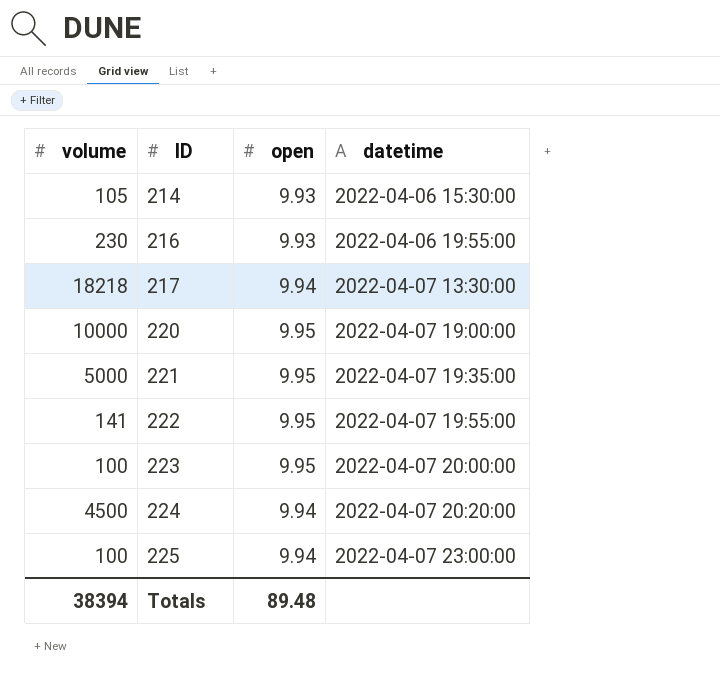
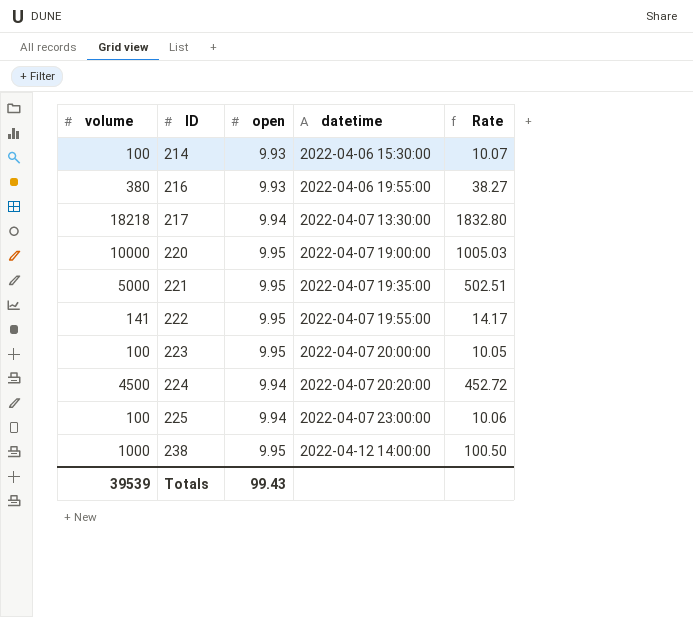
column Rate | formula: none -> [volume] / [open]
214 | volume: 105 -> 100
216 | volume: 230 -> 380
row 238: none -> 1000 | 9.95 | 2022-04-12 14:00:00 | 100.50
Totals | volume: 38394 -> 39539
Totals | open: 89.48 -> 99.43

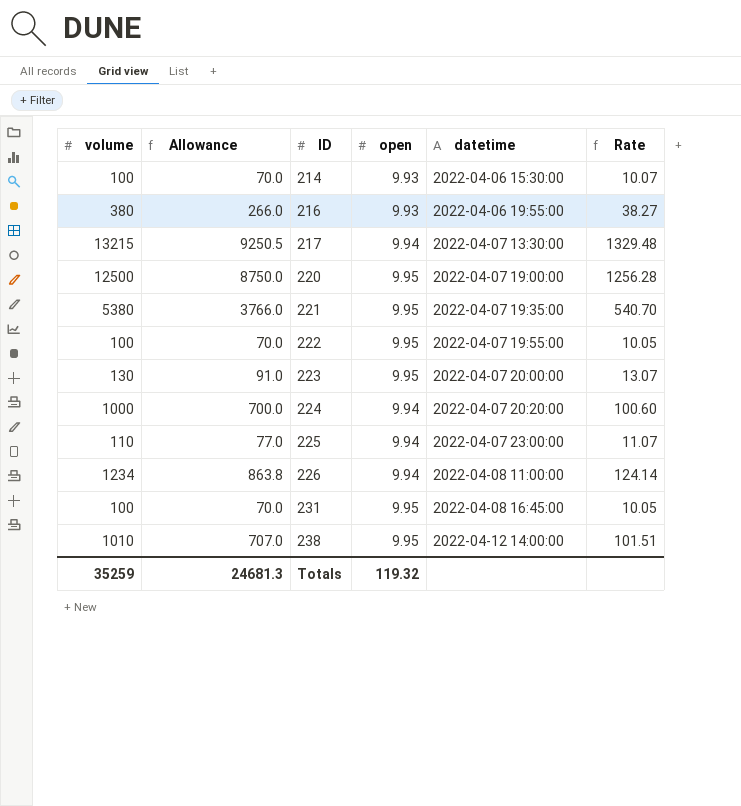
column Allowance | formula: none -> [volume] * 0.7
217 | volume: 18218 -> 13215
217 | Rate: 1832.80 -> 1329.48
220 | volume: 10000 -> 12500
220 | Rate: 1005.03 -> 1256.28
221 | volume: 5000 -> 5380
221 | Rate: 502.51 -> 540.70
222 | volume: 141 -> 100
222 | Rate: 14.17 -> 10.05
223 | volume: 100 -> 130
223 | Rate: 10.05 -> 13.07
224 | volume: 4500 -> 1000
224 | Rate: 452.72 -> 100.60
225 | volume: 100 -> 110
225 | Rate: 10.06 -> 11.07
row 226: none -> 1234 | 863.8 | 9.94 | 2022-04-08 11:00:00 | 124.14
row 231: none -> 100 | 70.0 | 9.95 | 2022-04-08 16:45:00 | 10.05
238 | volume: 1000 -> 1010
238 | Rate: 100.50 -> 101.51
Totals | volume: 39539 -> 35259
Totals | open: 99.43 -> 119.32

